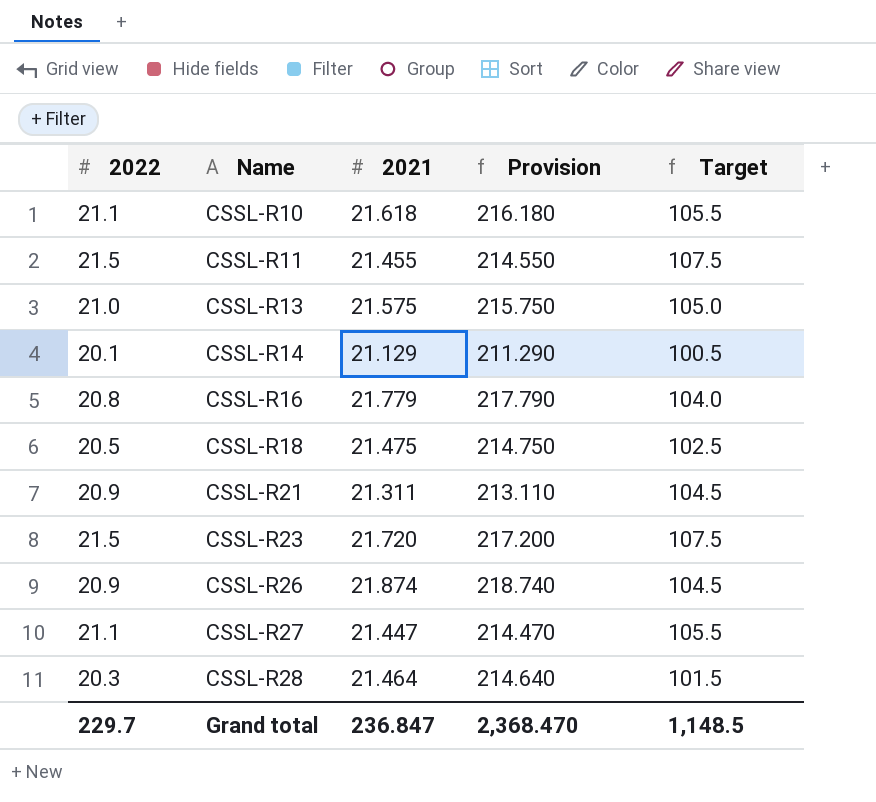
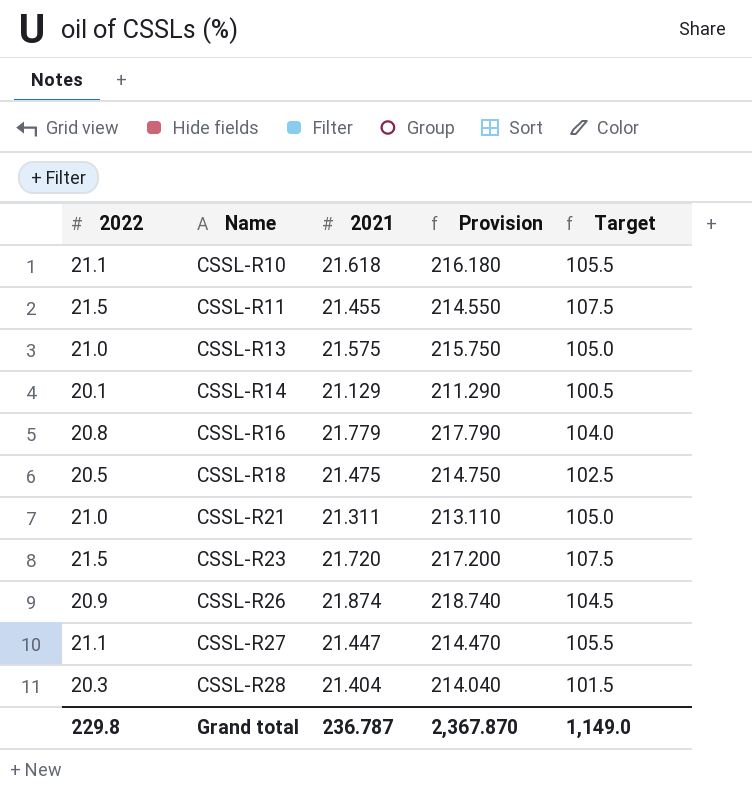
CSSL-R21 | 2022: 20.9 -> 21.0
CSSL-R21 | Target: 104.5 -> 105.0
CSSL-R28 | 2021: 21.464 -> 21.404
CSSL-R28 | Provision: 214.640 -> 214.040
Grand total | 2022: 229.7 -> 229.8
Grand total | 2021: 236.847 -> 236.787
Grand total | Provision: 2,368.470 -> 2,367.870
Grand total | Target: 1,148.5 -> 1,149.0

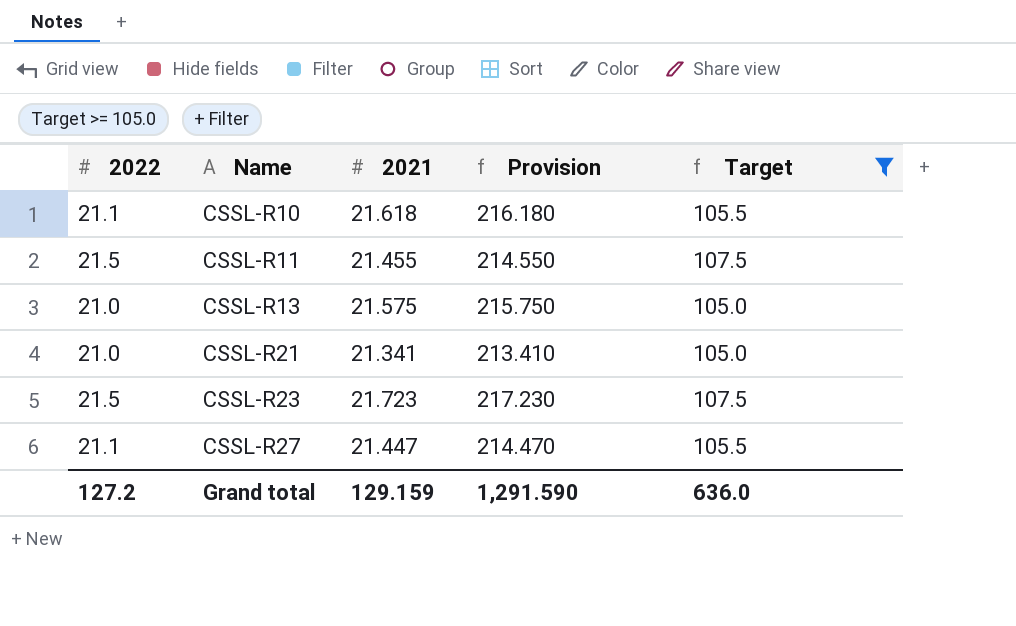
filter: none -> Target >= 105.0
CSSL-R21 | 2021: 21.311 -> 21.341
CSSL-R21 | Provision: 213.110 -> 213.410
CSSL-R23 | 2021: 21.720 -> 21.723
CSSL-R23 | Provision: 217.200 -> 217.230
Grand total | 2022: 229.8 -> 127.2
Grand total | 2021: 236.787 -> 129.159
Grand total | Provision: 2,367.870 -> 1,291.590
Grand total | Target: 1,149.0 -> 636.0

